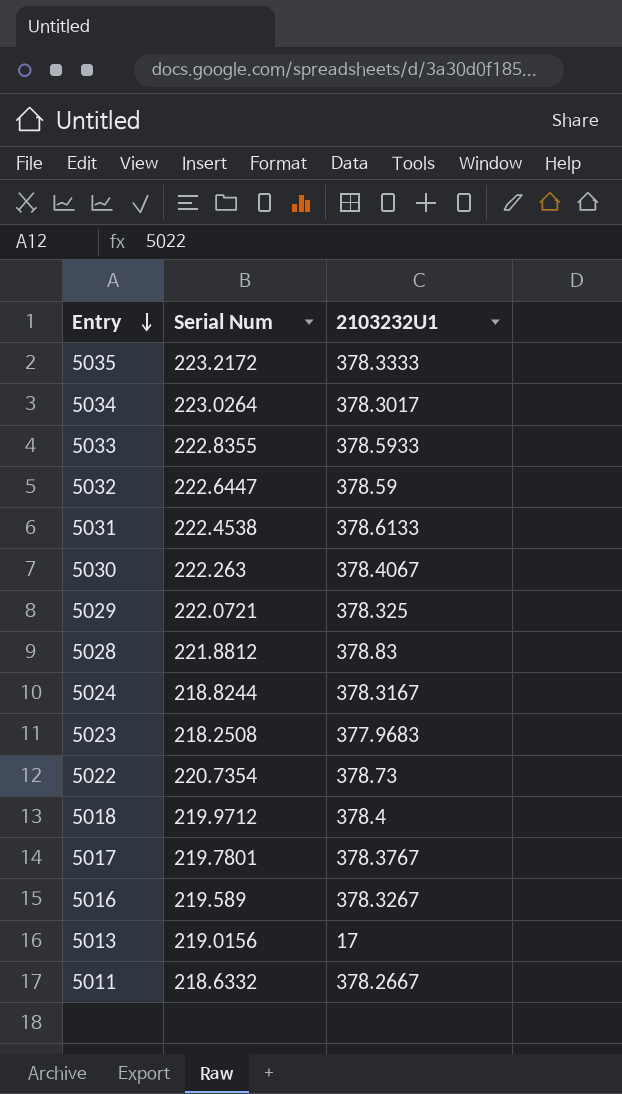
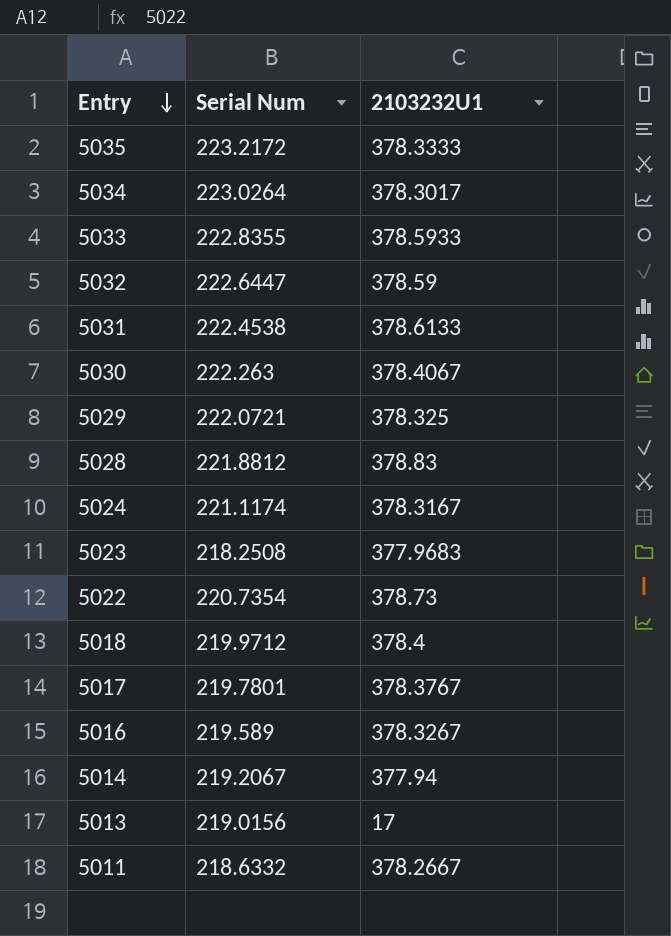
5024 | Serial Num: 218.8244 -> 221.1174
row 5014: none -> 219.2067 | 377.94

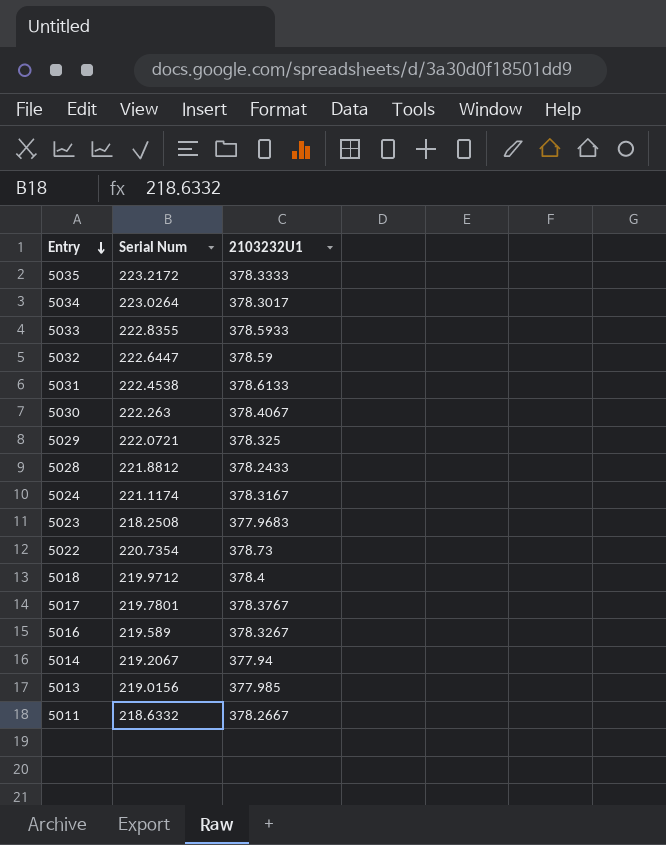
5028 | 2103232U1: 378.83 -> 378.2433
5013 | 2103232U1: 17 -> 377.985

